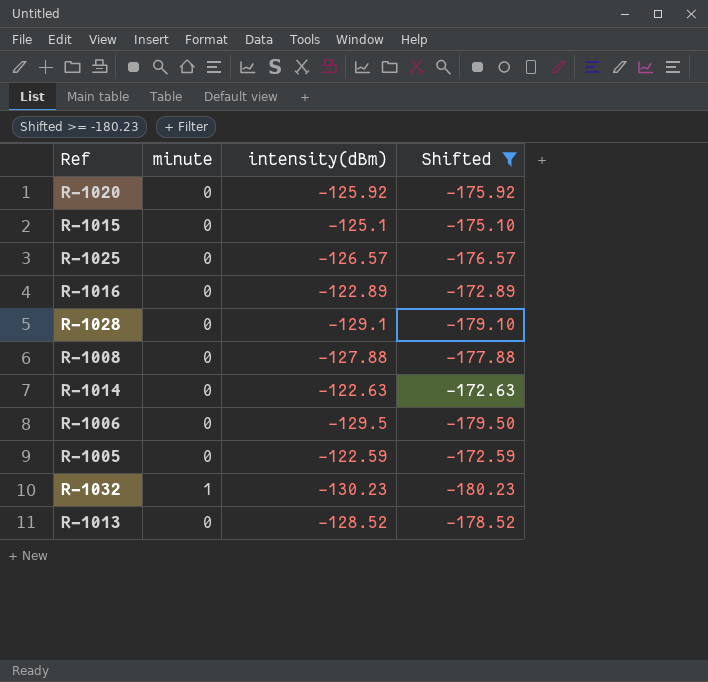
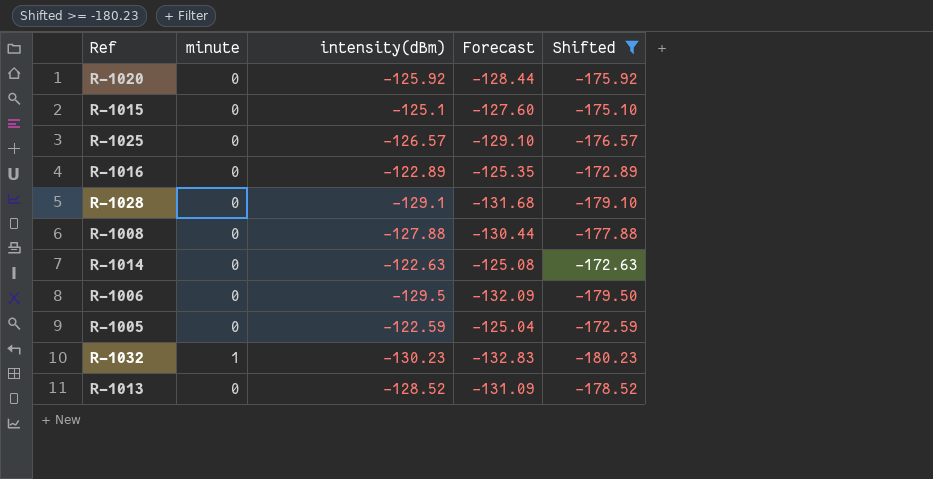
column Forecast | formula: none -> [intensity(dBm)] * 1.02

